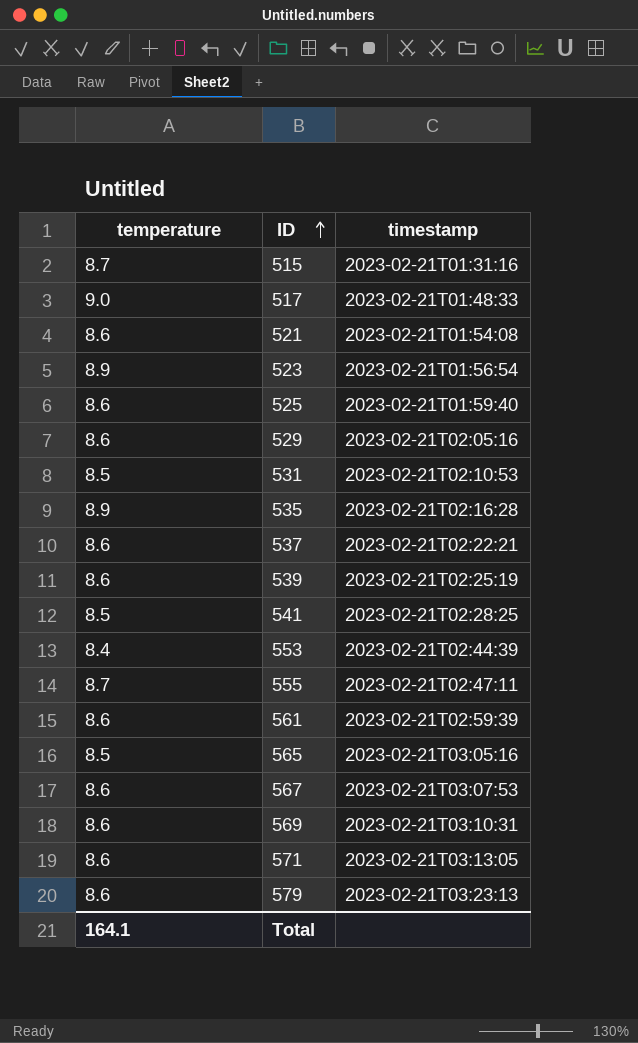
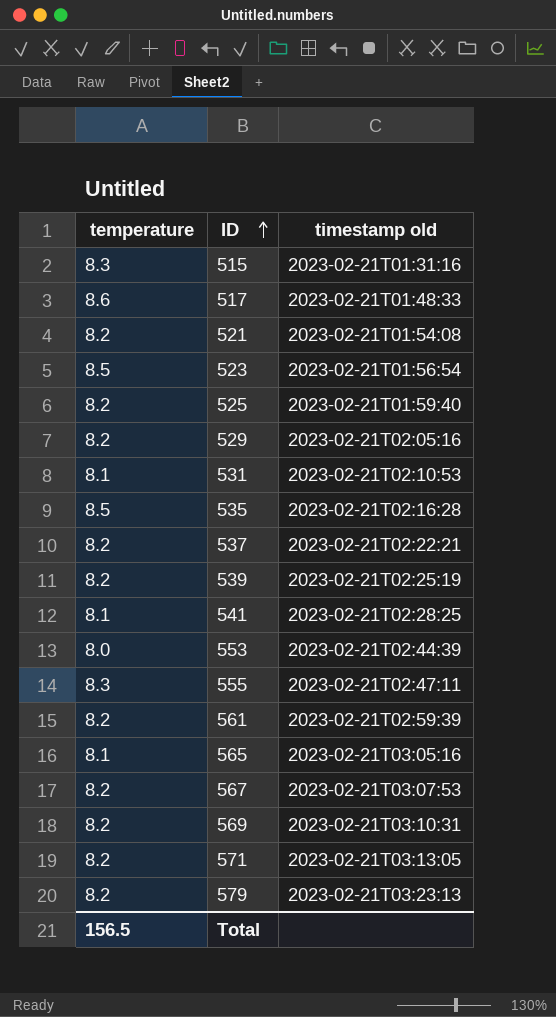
column name: timestamp -> timestamp old
515 | temperature: 8.7 -> 8.3
517 | temperature: 9.0 -> 8.6
521 | temperature: 8.6 -> 8.2
523 | temperature: 8.9 -> 8.5
525 | temperature: 8.6 -> 8.2
529 | temperature: 8.6 -> 8.2
531 | temperature: 8.5 -> 8.1
535 | temperature: 8.9 -> 8.5
537 | temperature: 8.6 -> 8.2
539 | temperature: 8.6 -> 8.2
541 | temperature: 8.5 -> 8.1
553 | temperature: 8.4 -> 8.0
555 | temperature: 8.7 -> 8.3
561 | temperature: 8.6 -> 8.2
565 | temperature: 8.5 -> 8.1
567 | temperature: 8.6 -> 8.2
569 | temperature: 8.6 -> 8.2
571 | temperature: 8.6 -> 8.2
579 | temperature: 8.6 -> 8.2
Total | temperature: 164.1 -> 156.5

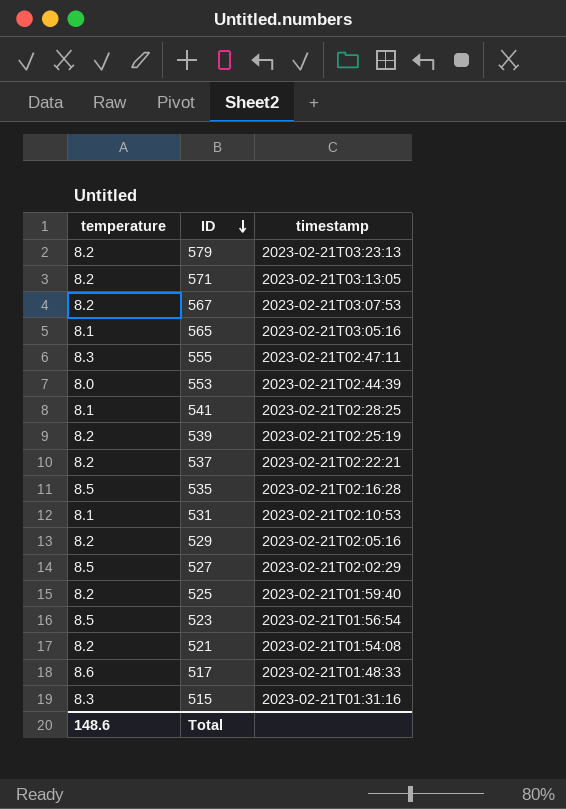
row order: ID ascending -> ID descending
column name: timestamp old -> timestamp
row 561: 8.2 | 2023-02-21T02:59:39 -> none
row 569: 8.2 | 2023-02-21T03:10:31 -> none
row 527: none -> 8.5 | 2023-02-21T02:02:29
Total | temperature: 156.5 -> 148.6

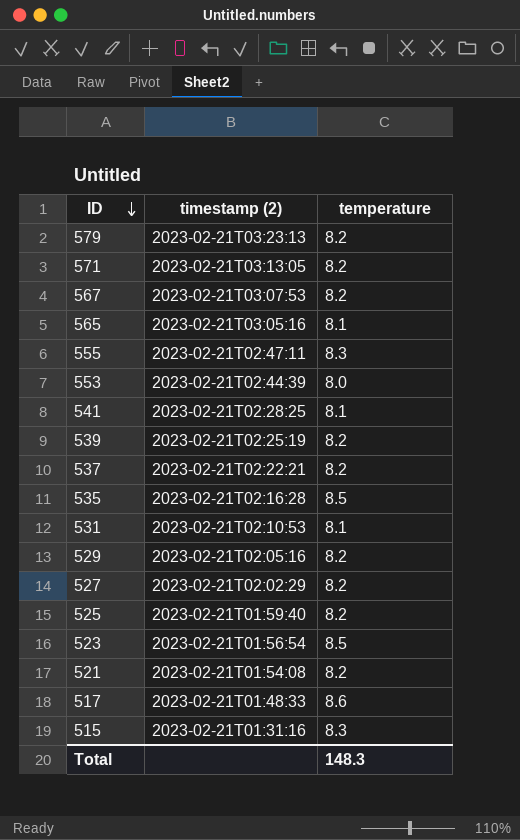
column name: timestamp -> timestamp (2)
column temperature | position: 1 -> 3
527 | temperature: 8.5 -> 8.2
Total | temperature: 148.6 -> 148.3

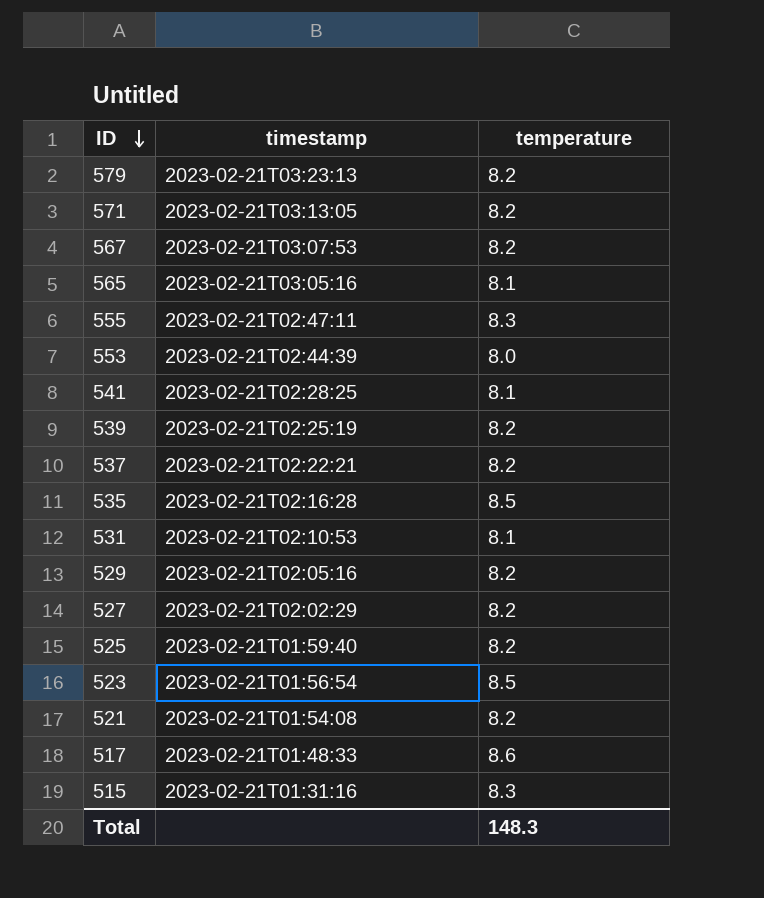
column name: timestamp (2) -> timestamp

